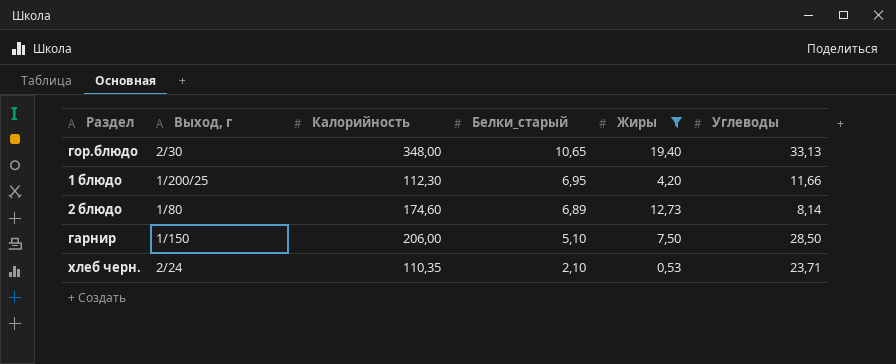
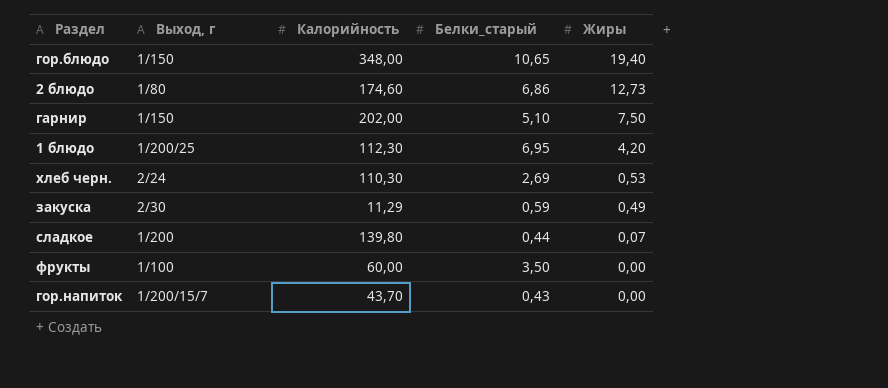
filter: Жиры >= 0,53 -> none
row order: Белки_старый descending -> Жиры descending
column Углеводы | position: 6 -> none
гор.блюдо | Выход, г: 2/30 -> 1/150
2 блюдо | Белки_старый: 6,89 -> 6,86
гарнир | Калорийность: 206,00 -> 202,00
хлеб черн. | Калорийность: 110,35 -> 110,30
хлеб черн. | Белки_старый: 2,10 -> 2,69

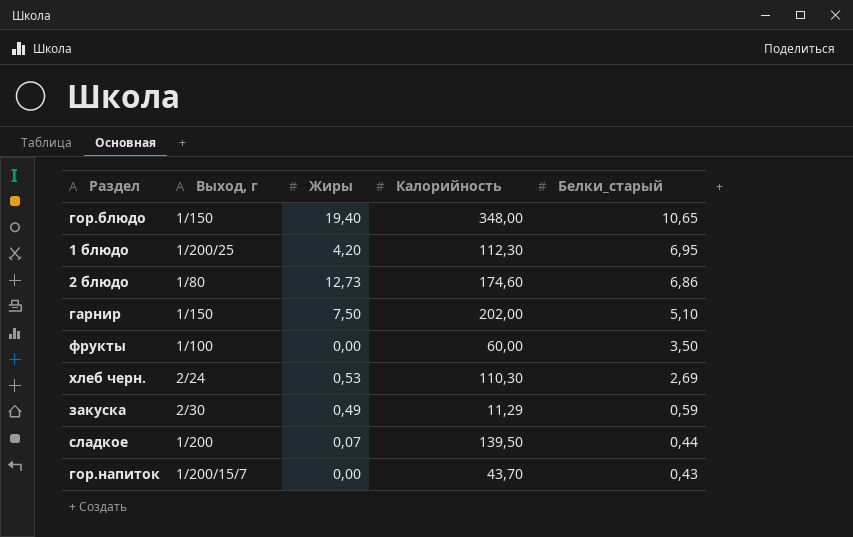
row order: Жиры descending -> Белки_старый descending
column Жиры | position: 5 -> 3
сладкое | Калорийность: 139,80 -> 139,50

